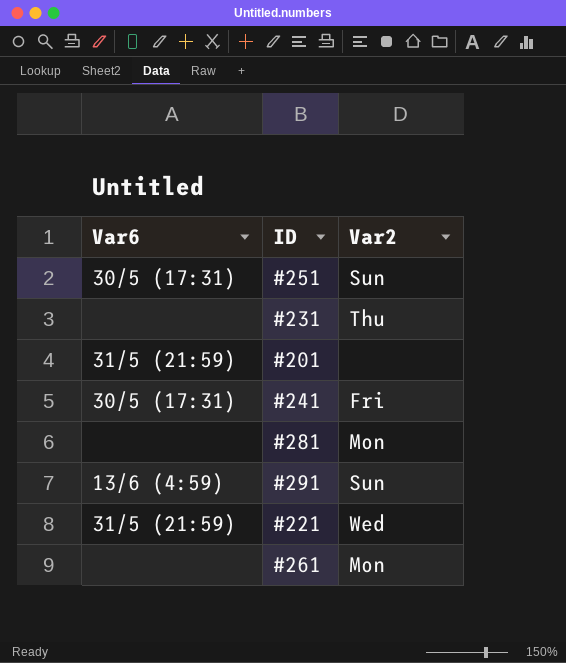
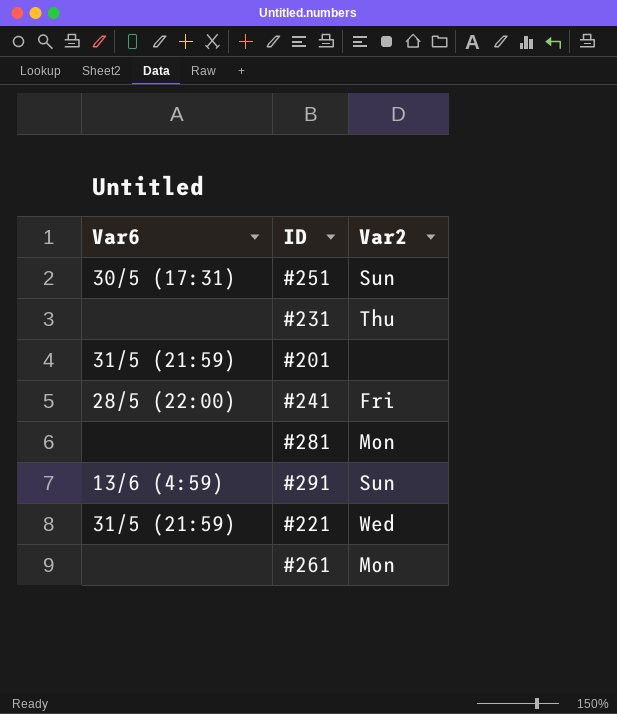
#241 | Var6: 30/5 (17:31) -> 28/5 (22:00)

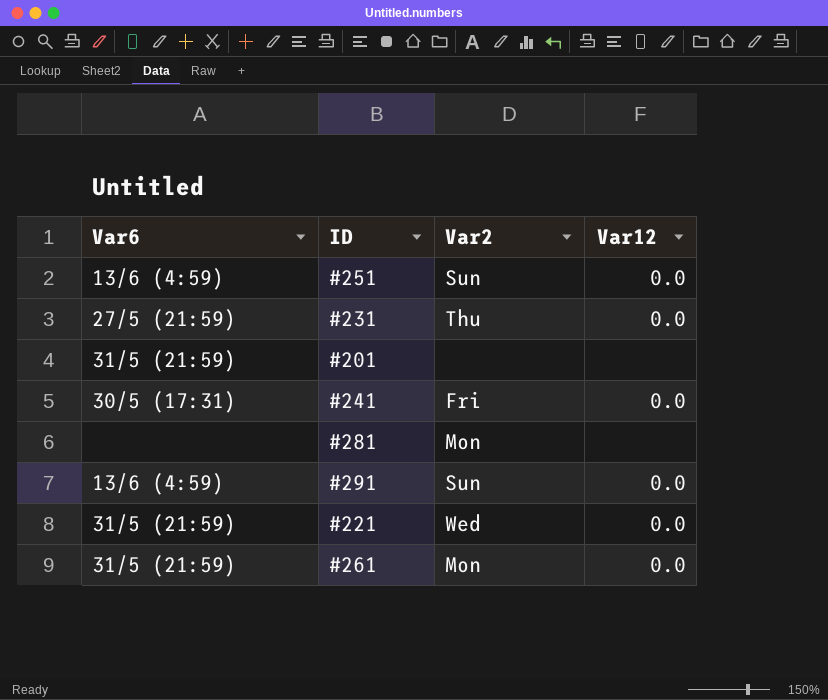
column Var12 | position: none -> 4
#251 | Var6: 30/5 (17:31) -> 13/6 (4:59)
#231 | Var6: none -> 27/5 (21:59)
#241 | Var6: 28/5 (22:00) -> 30/5 (17:31)
#261 | Var6: none -> 31/5 (21:59)

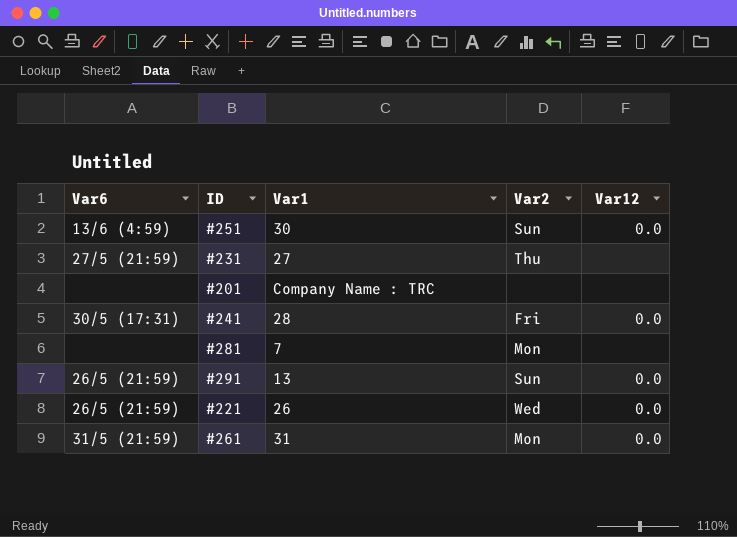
column Var1 | position: none -> 3
#231 | Var12: 0.0 -> none
#201 | Var6: 31/5 (21:59) -> none
#291 | Var6: 13/6 (4:59) -> 26/5 (21:59)
#221 | Var6: 31/5 (21:59) -> 26/5 (21:59)

